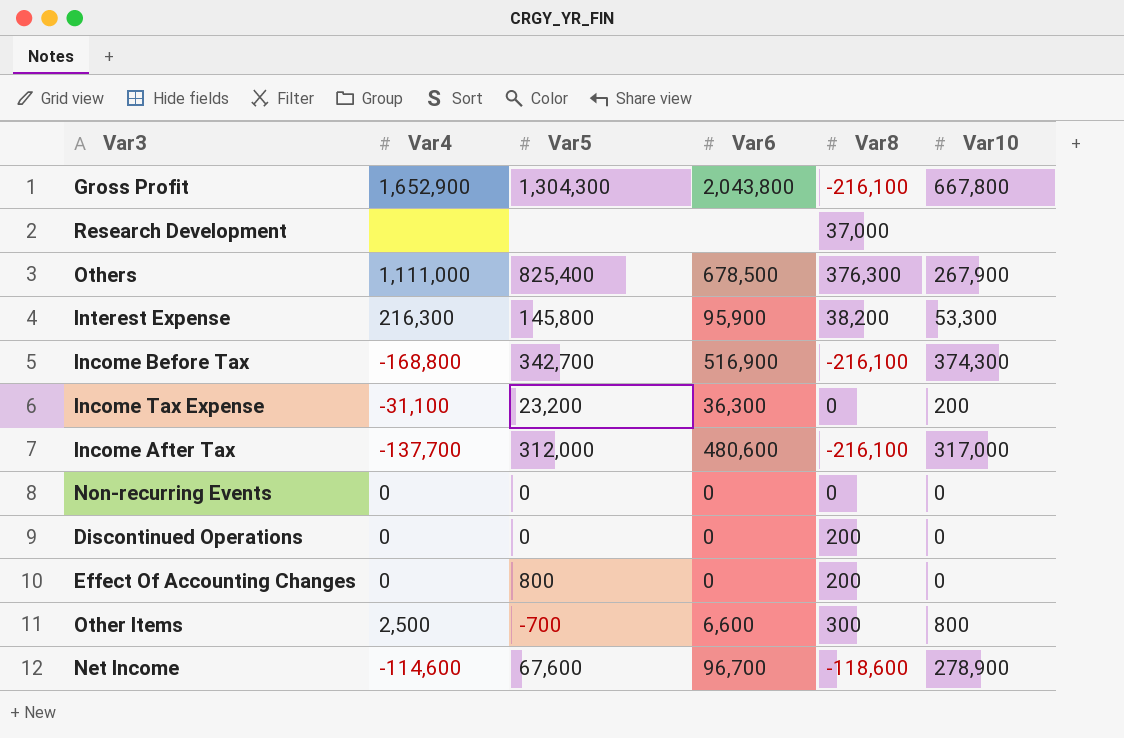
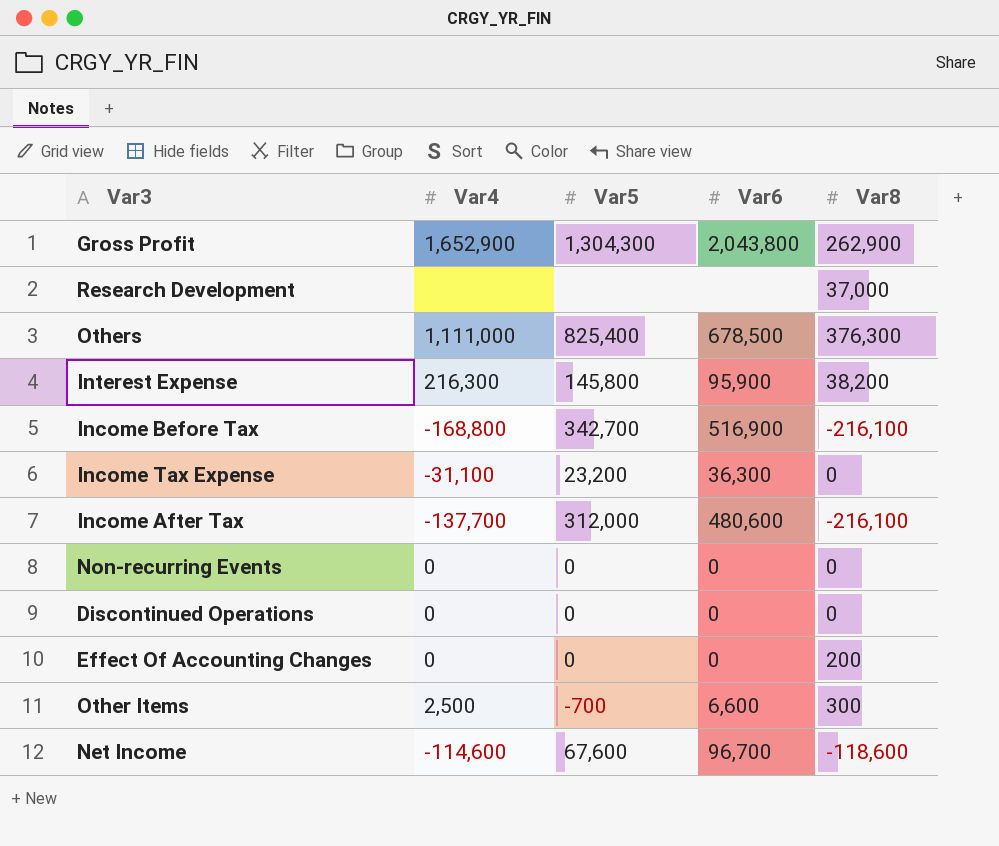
column Var10 | position: 6 -> none
Gross Profit | Var8: -216,100 -> 262,900
Discontinued Operations | Var8: 200 -> 0
Effect Of Accounting Changes | Var5: 800 -> 0

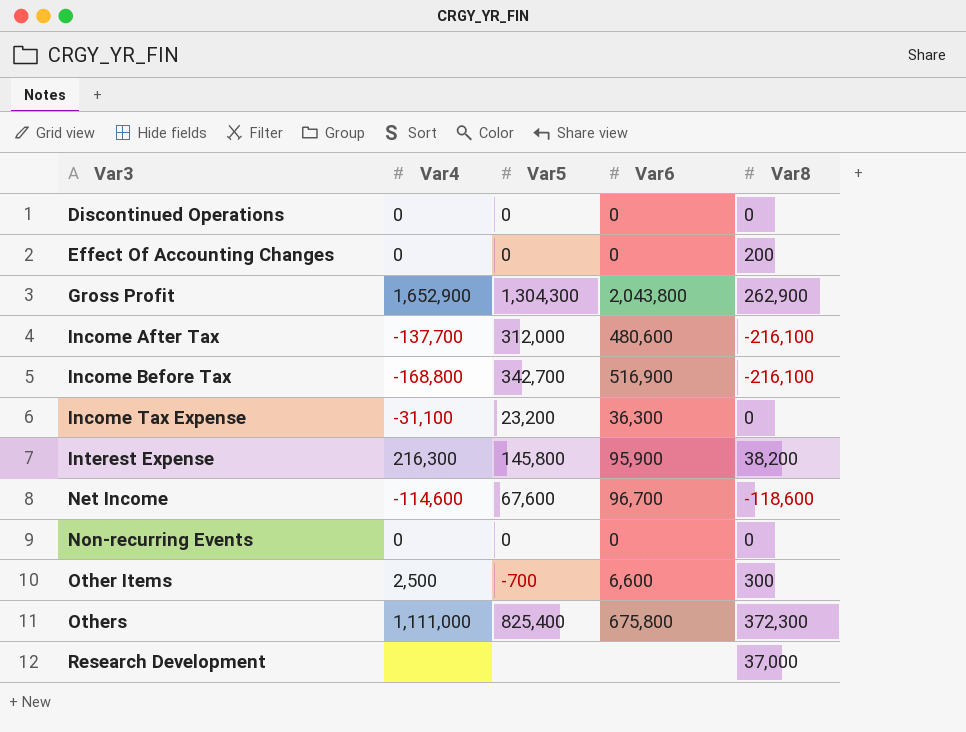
row order: none -> Var3 ascending
Others | Var6: 678,500 -> 675,800
Others | Var8: 376,300 -> 372,300

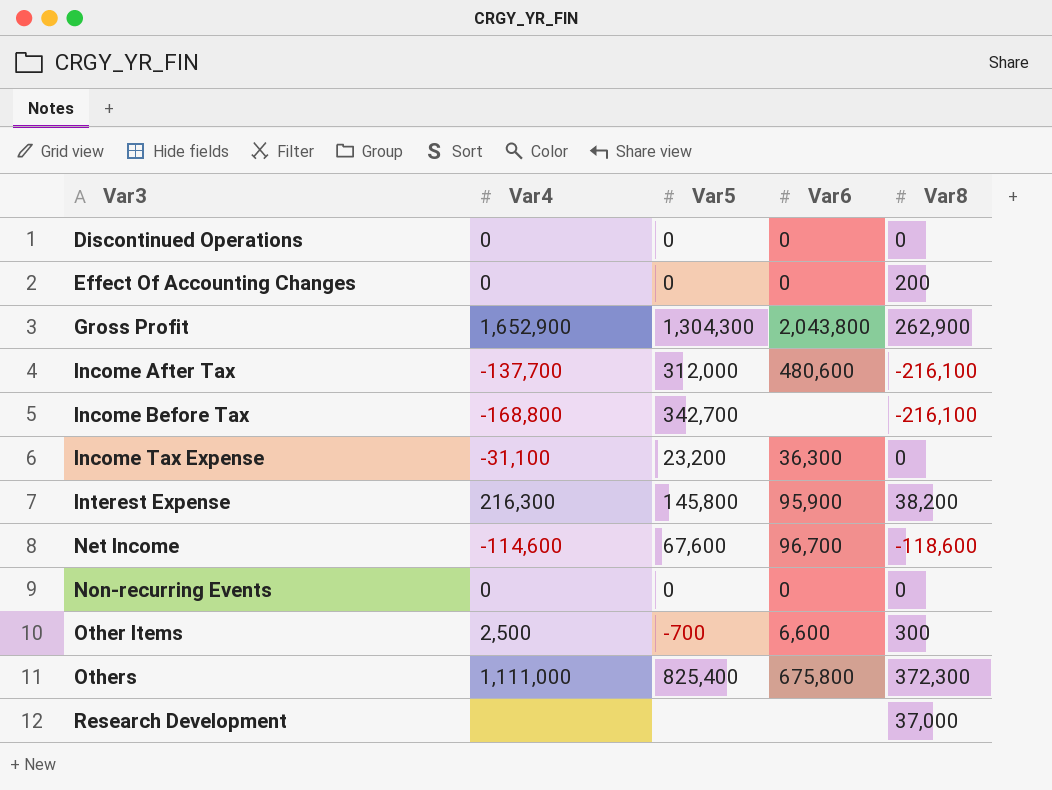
Income Before Tax | Var6: 516,900 -> none

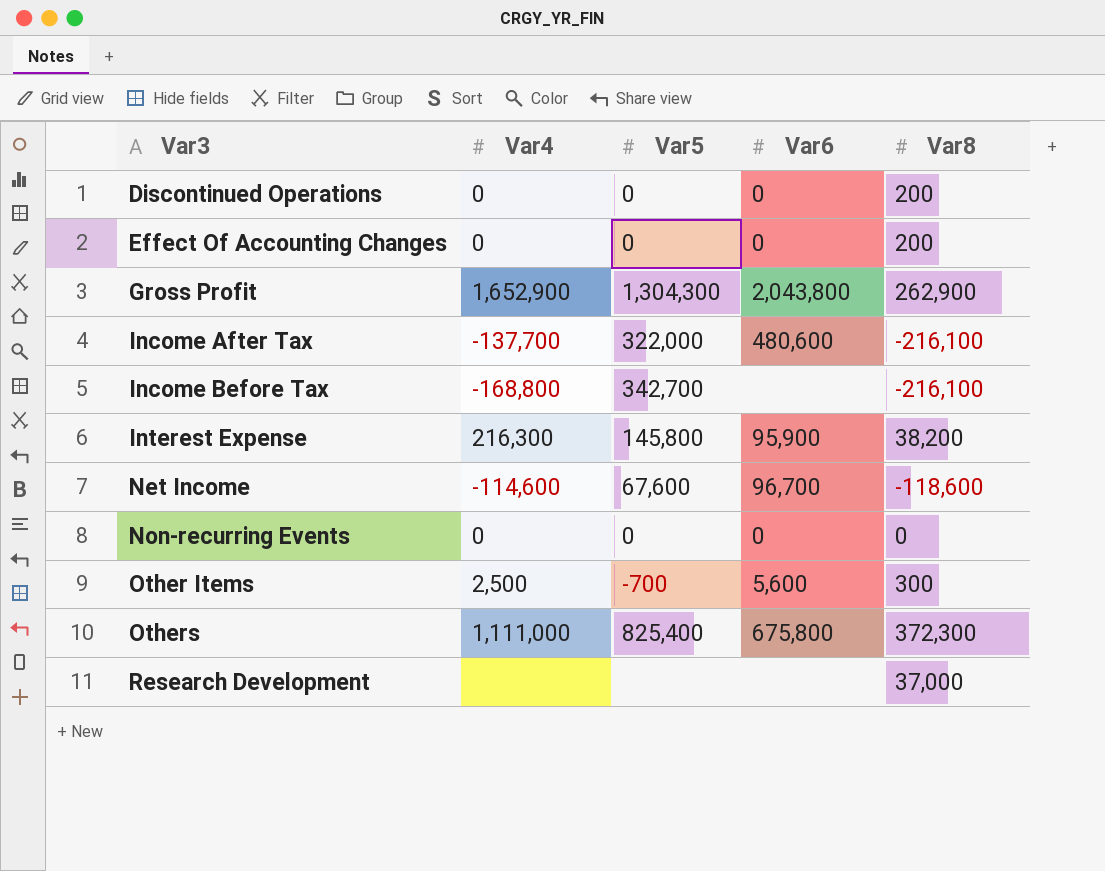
row Income Tax Expense: -31,100 | 23,200 | 36,300 | 0 -> none
Discontinued Operations | Var8: 0 -> 200
Income After Tax | Var5: 312,000 -> 322,000
Other Items | Var6: 6,600 -> 5,600

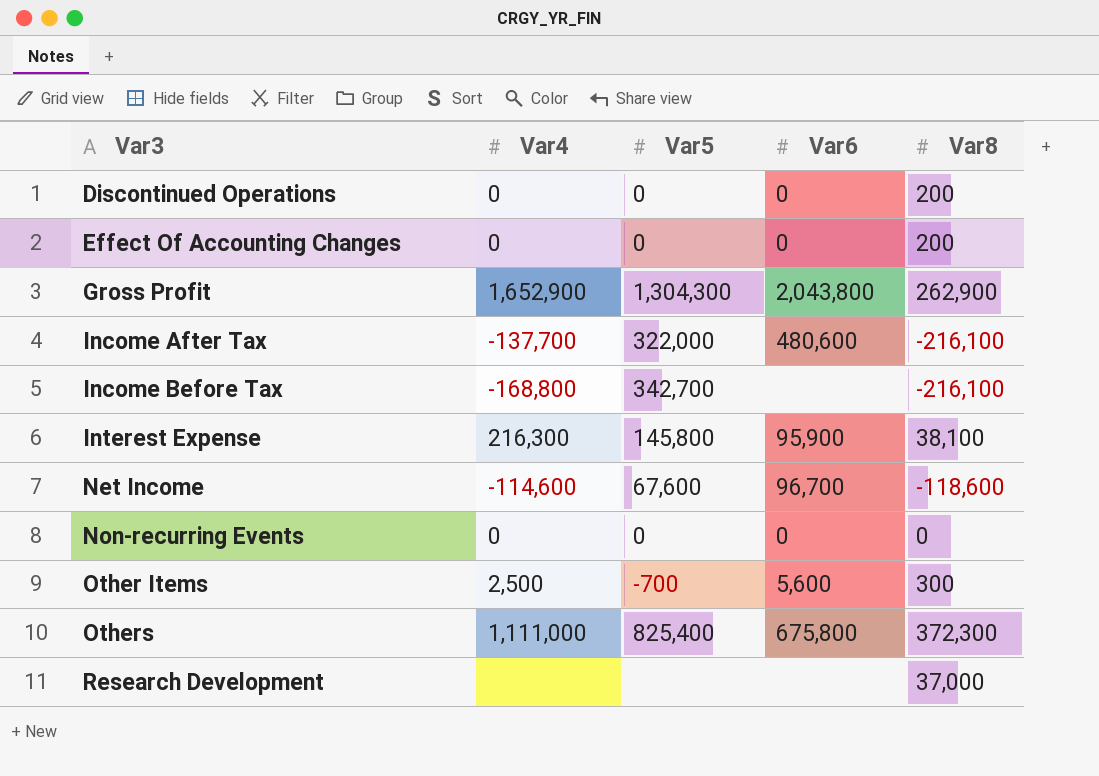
Interest Expense | Var8: 38,200 -> 38,100

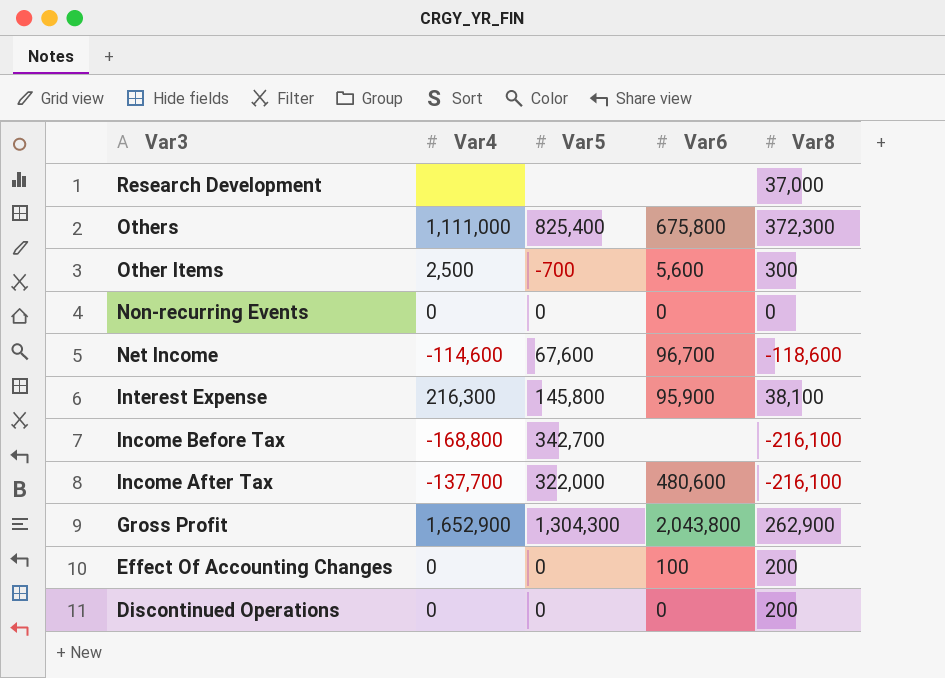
row order: Var3 ascending -> Var3 descending
Effect Of Accounting Changes | Var6: 0 -> 100

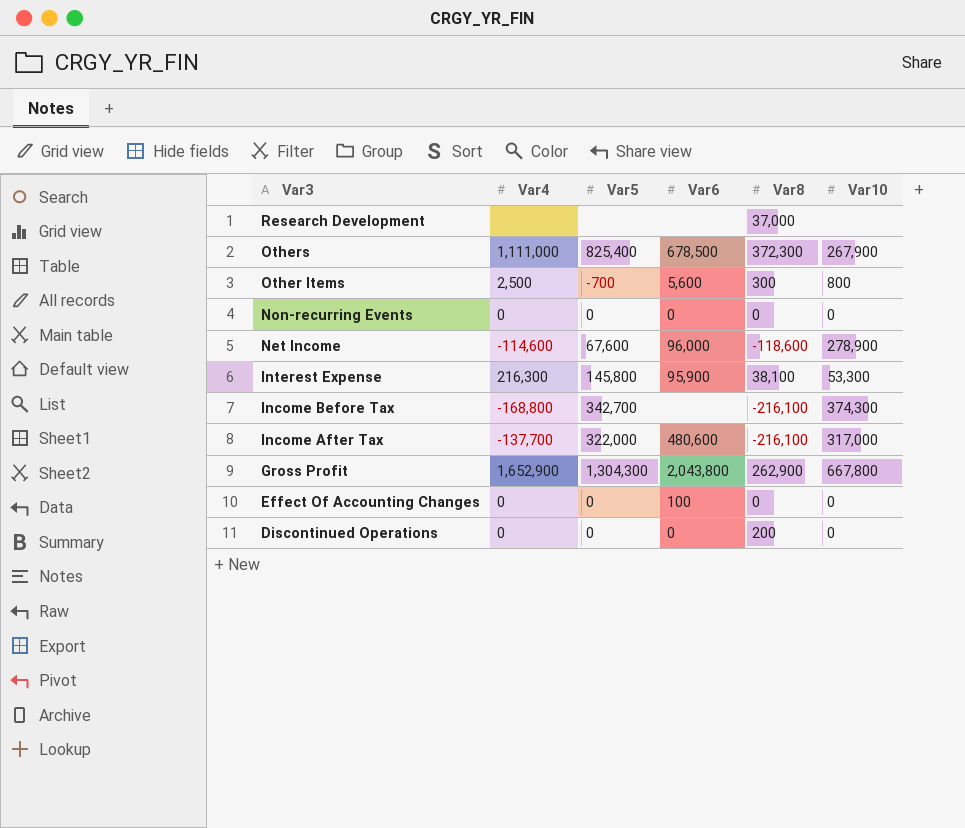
column Var10 | position: none -> 6
Others | Var6: 675,800 -> 678,500
Net Income | Var6: 96,700 -> 96,000
Effect Of Accounting Changes | Var8: 200 -> 0

